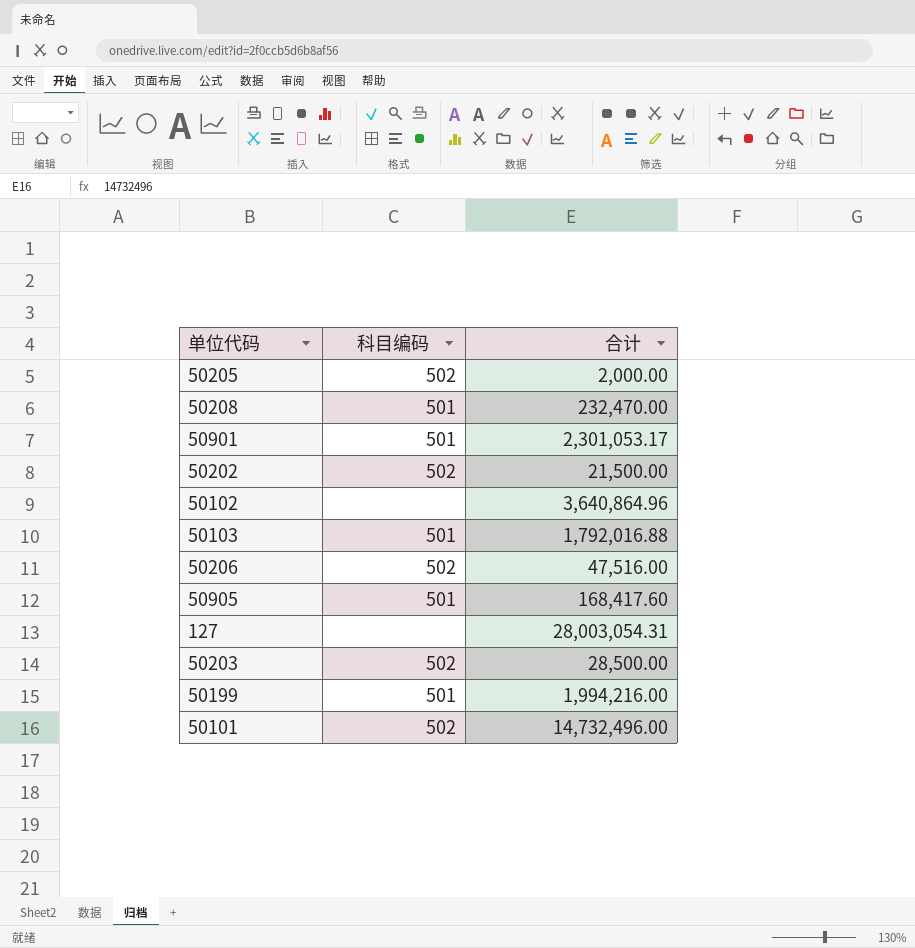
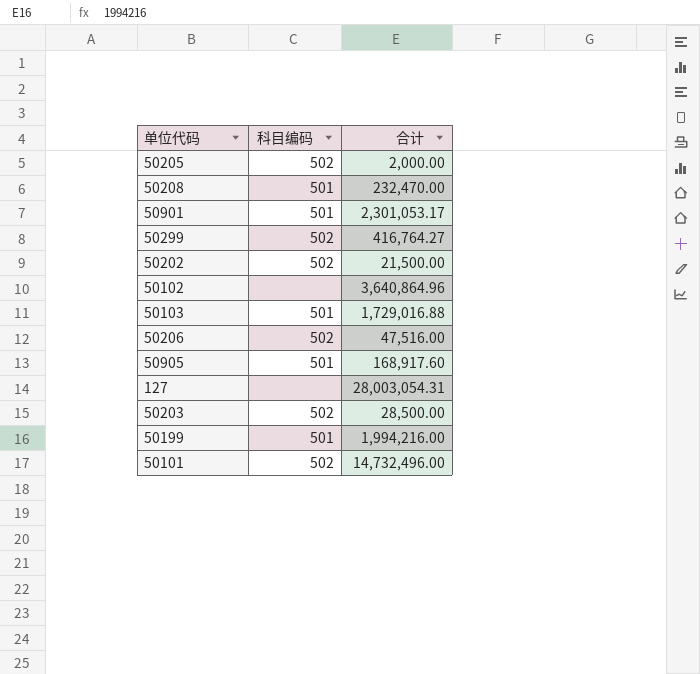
row 50299: none -> 502 | 416,764.27
50103 | 合计: 1,792,016.88 -> 1,729,016.88
50905 | 合计: 168,417.60 -> 168,917.60

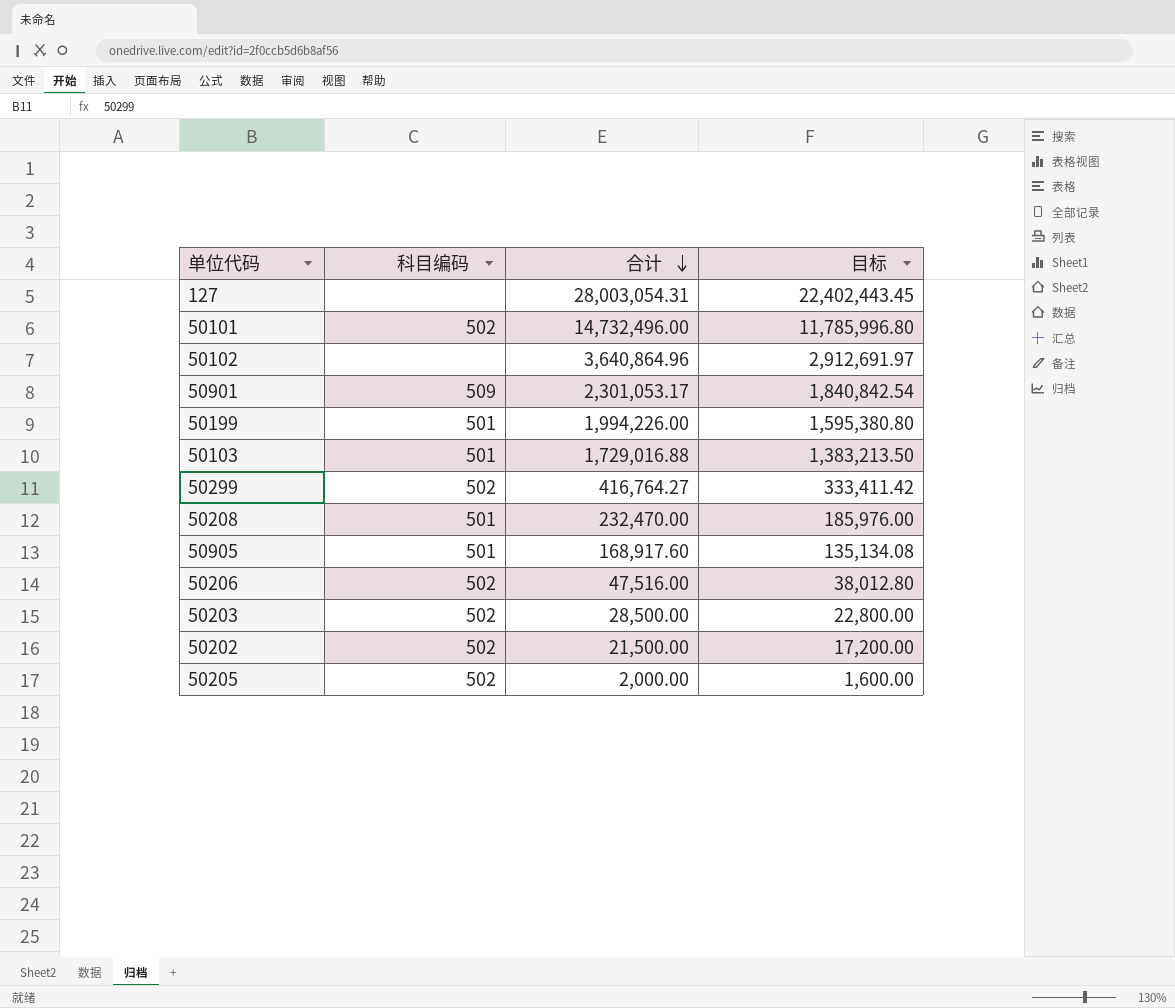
row order: none -> 合计 descending
column 目标 | formula: none -> [合计] * 0.8
50901 | 科目编码: 501 -> 509
50199 | 合计: 1,994,216.00 -> 1,994,226.00

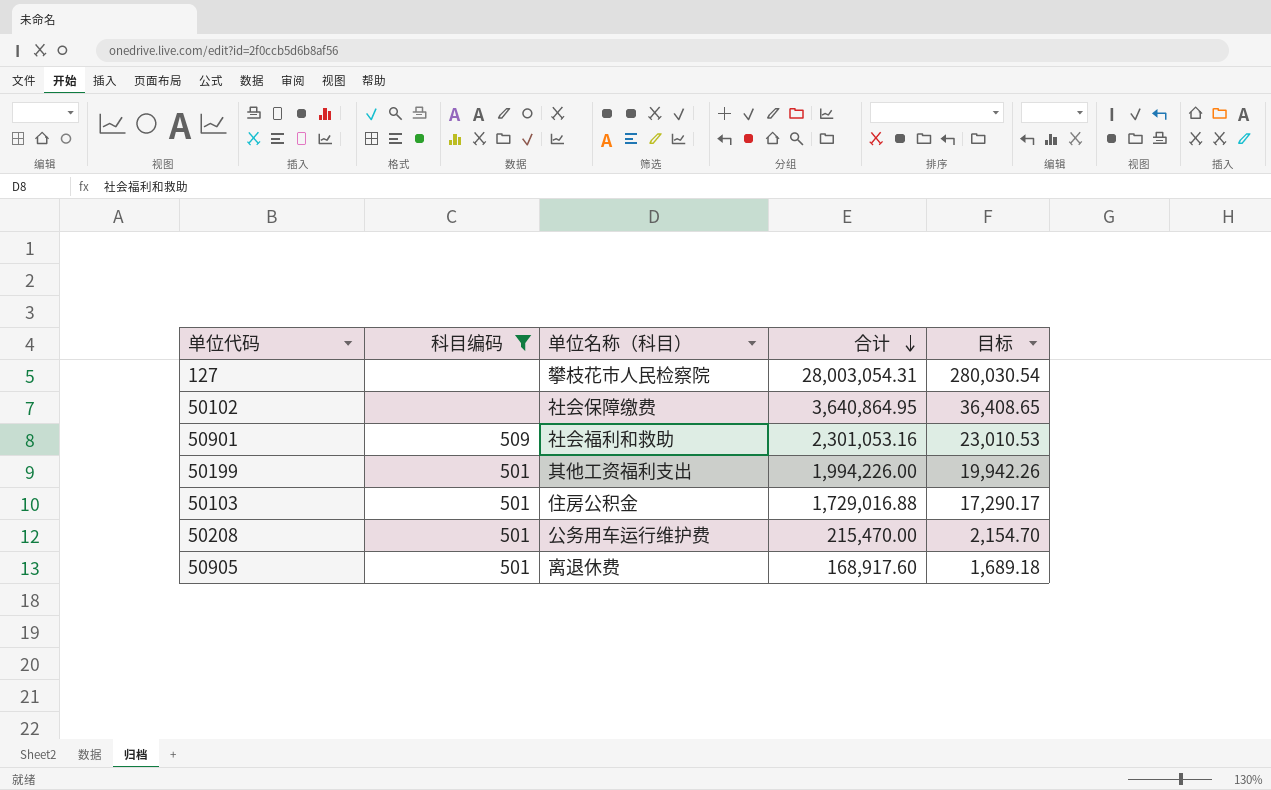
filter: none -> 科目编码 != 502
column 单位名称（科目） | position: none -> 3
column 目标 | formula: [合计] * 0.8 -> [合计] * 0.01
50102 | 合计: 3,640,864.96 -> 3,640,864.95
50901 | 合计: 2,301,053.17 -> 2,301,053.16
50208 | 合计: 232,470.00 -> 215,470.00

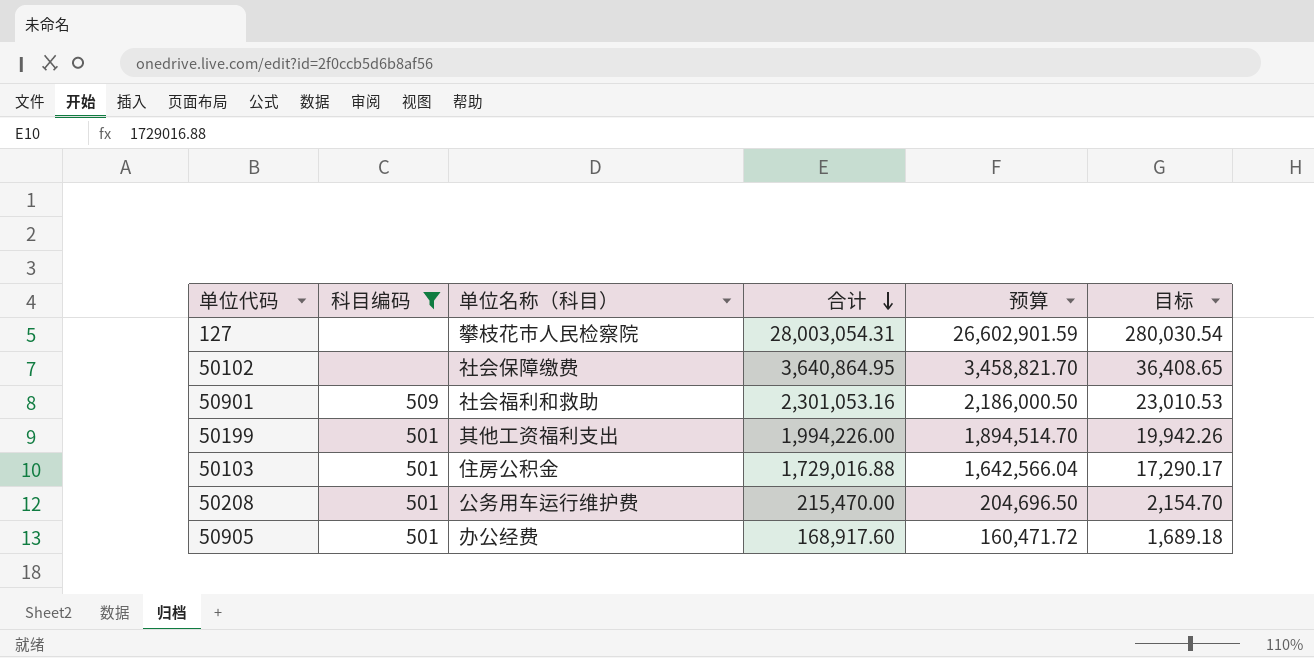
column 预算 | formula: none -> [合计] * 0.95
50905 | 单位名称（科目）: 离退休费 -> 办公经费

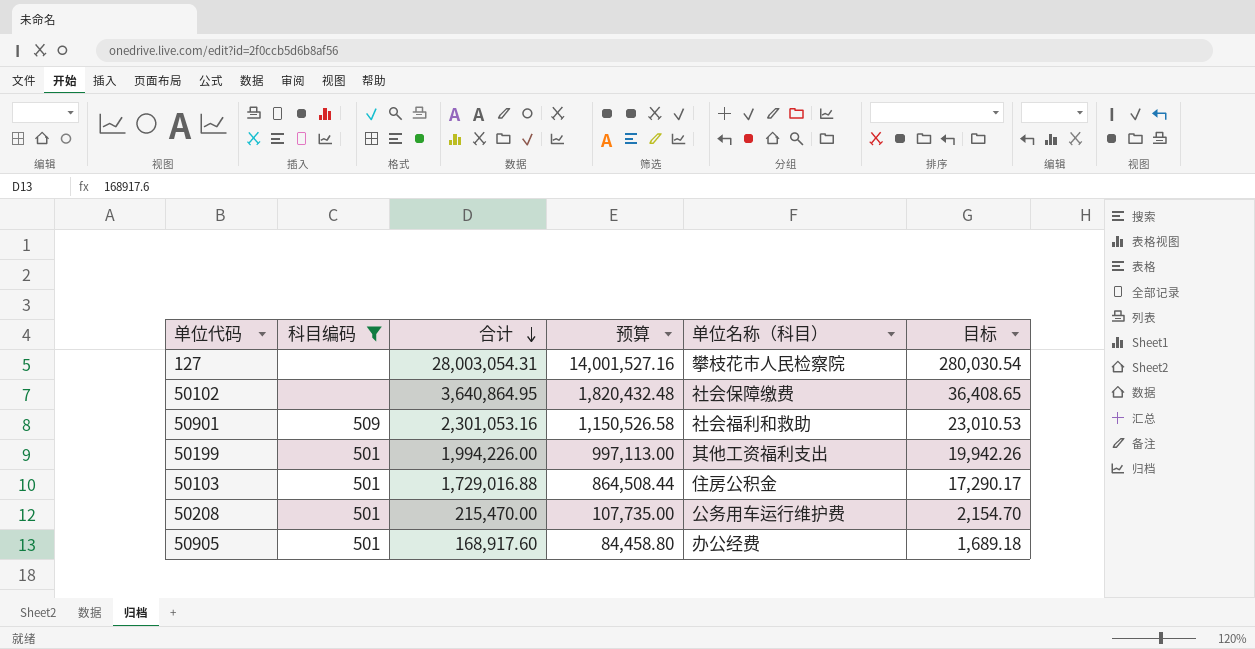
column 预算 | formula: [合计] * 0.95 -> [合计] * 0.5
column 单位名称（科目） | position: 3 -> 5

